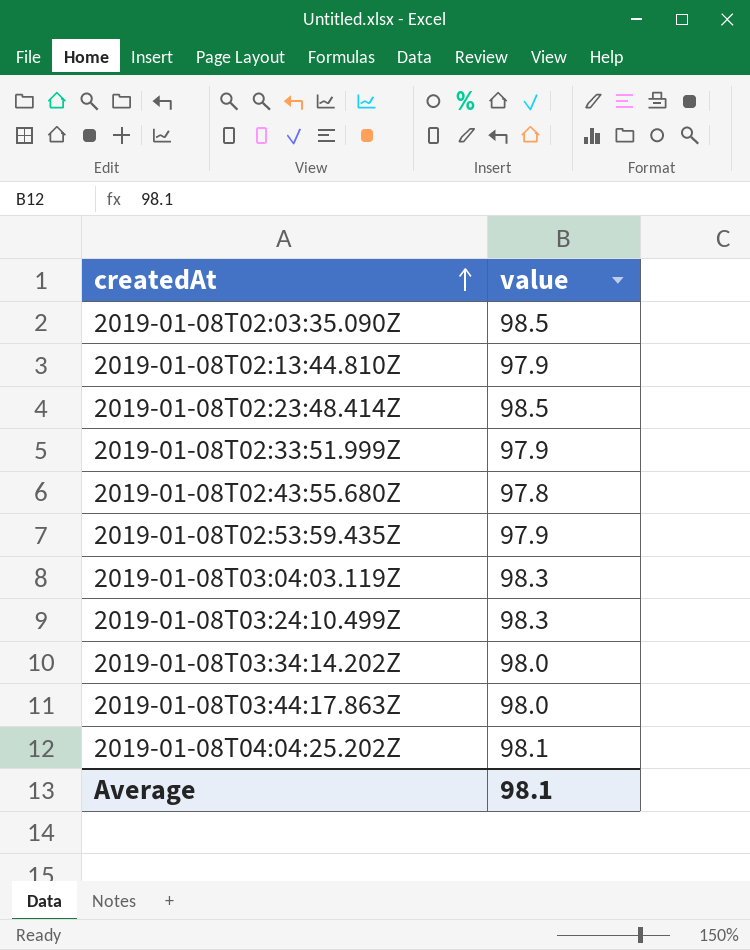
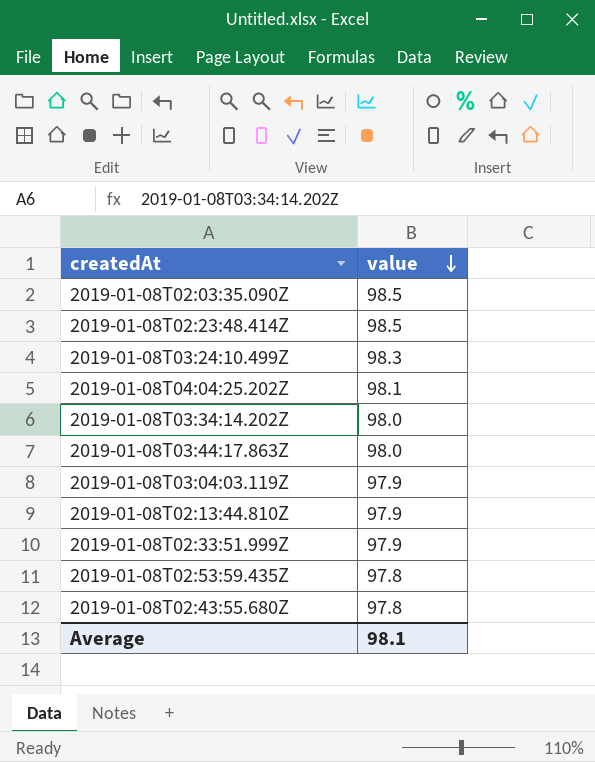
row order: createdAt ascending -> value descending
2019-01-08T03:04:03.119Z | value: 98.3 -> 97.9
2019-01-08T02:53:59.435Z | value: 97.9 -> 97.8

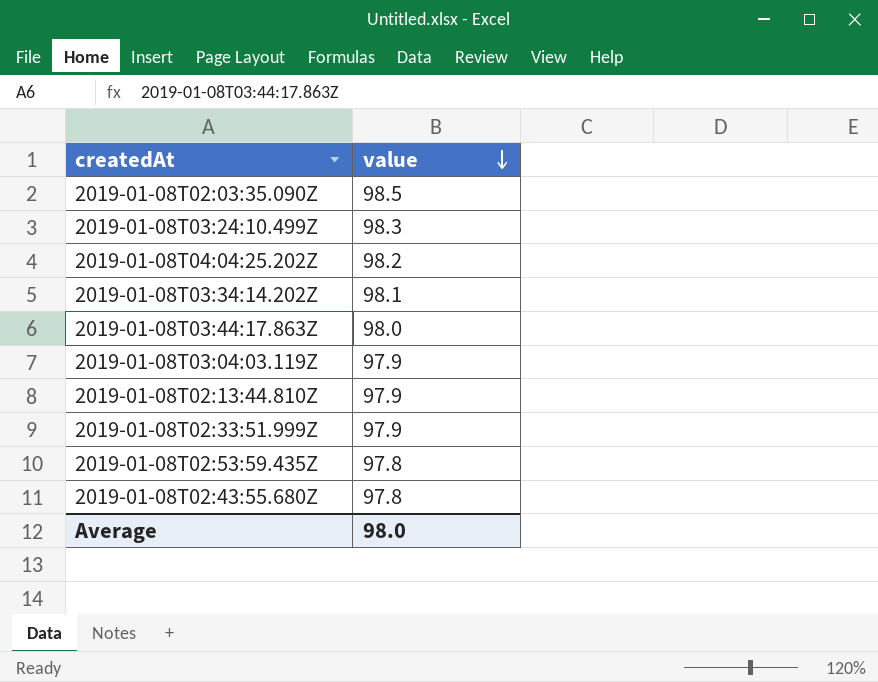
row 2019-01-08T02:23:48.414Z: 98.5 -> none
2019-01-08T04:04:25.202Z | value: 98.1 -> 98.2
2019-01-08T03:34:14.202Z | value: 98.0 -> 98.1
Average | value: 98.1 -> 98.0

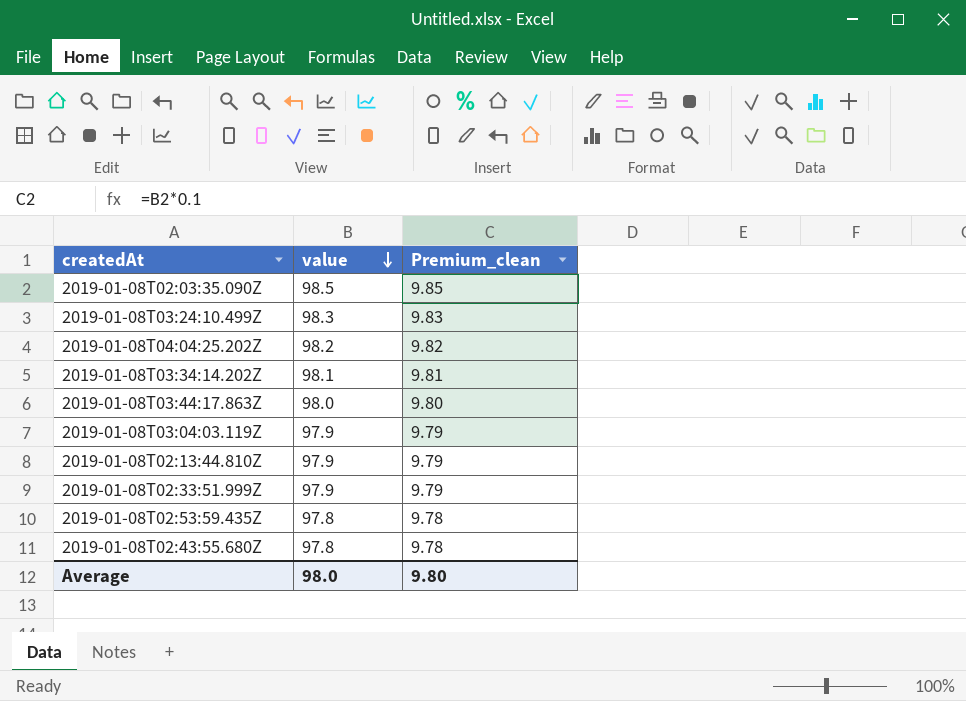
column Premium_clean | formula: none -> [value] * 0.1

